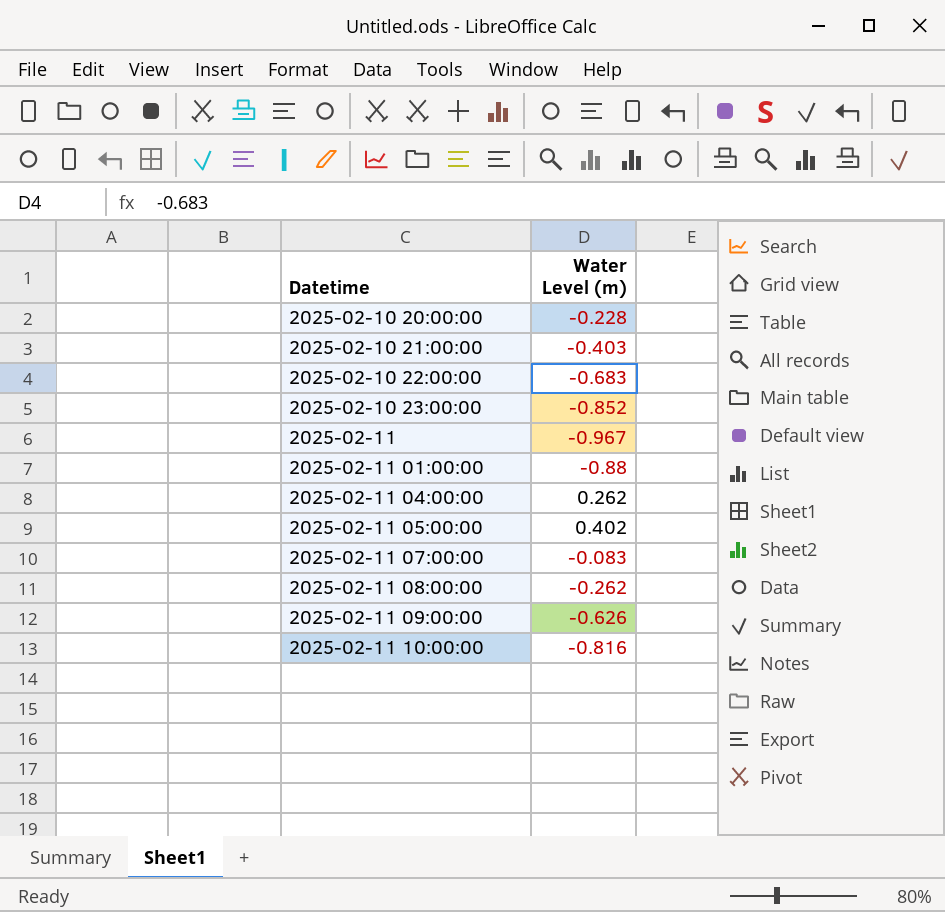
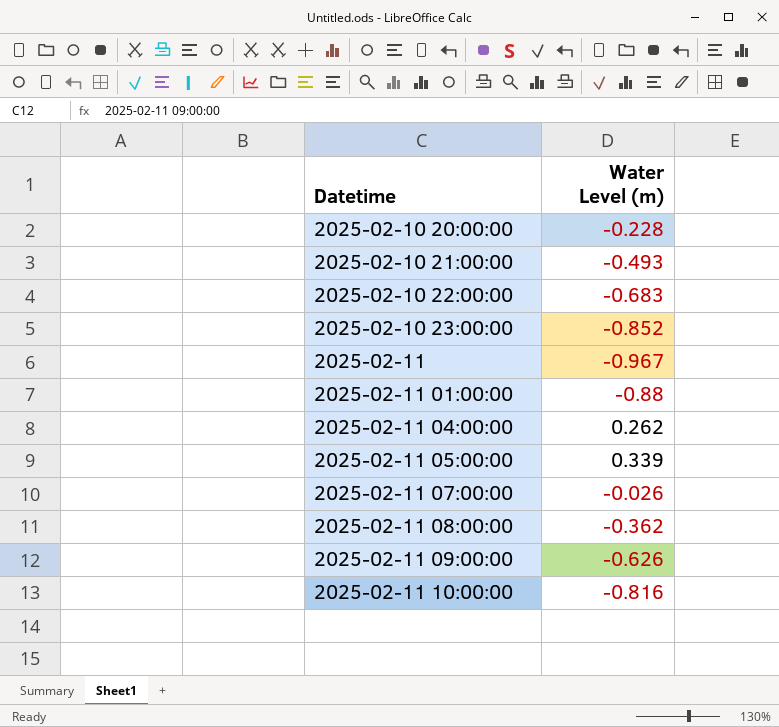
2025-02-10 21:00:00 | Water Level (m): -0.403 -> -0.493
2025-02-11 05:00:00 | Water Level (m): 0.402 -> 0.339
2025-02-11 07:00:00 | Water Level (m): -0.083 -> -0.026
2025-02-11 08:00:00 | Water Level (m): -0.262 -> -0.362

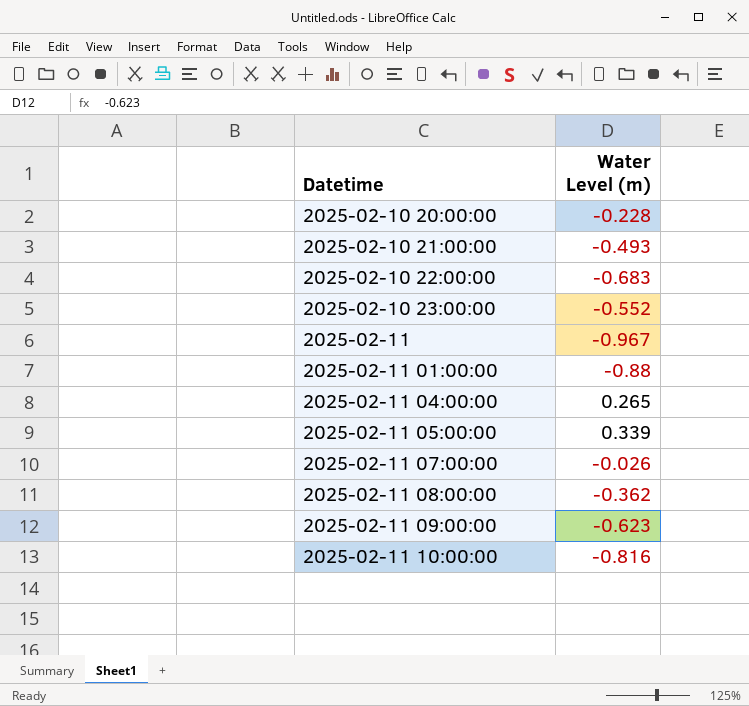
2025-02-10 23:00:00 | Water Level (m): -0.852 -> -0.552
2025-02-11 04:00:00 | Water Level (m): 0.262 -> 0.265
2025-02-11 09:00:00 | Water Level (m): -0.626 -> -0.623

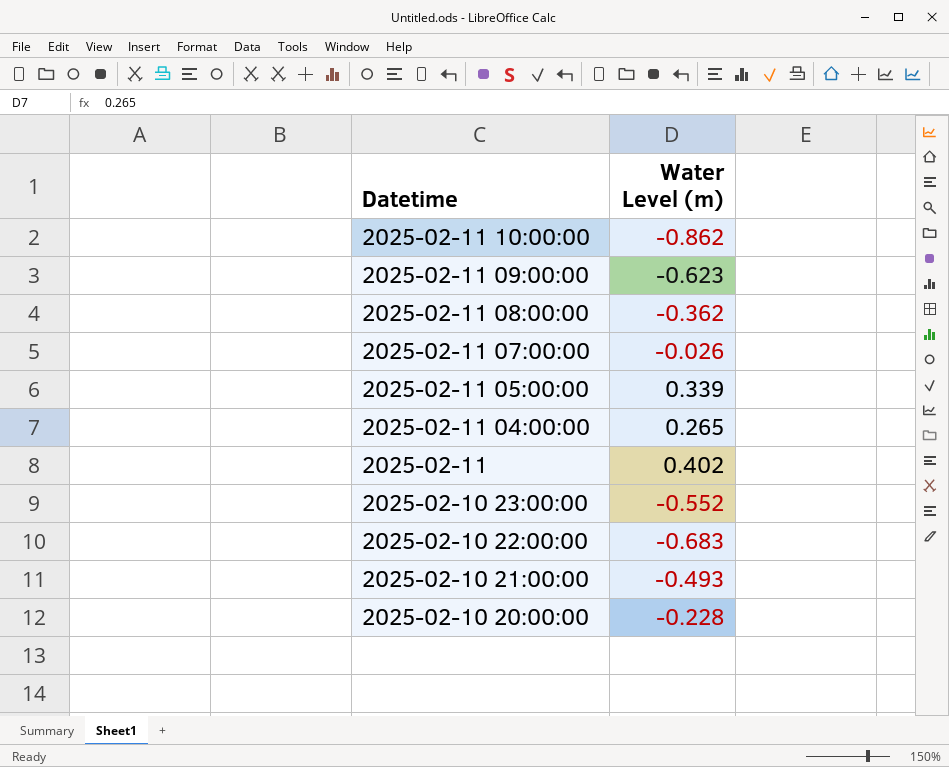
row order: Datetime ascending -> Datetime descending
row 2025-02-11 01:00:00: -0.88 -> none
2025-02-11 10:00:00 | Water Level (m): -0.816 -> -0.862
2025-02-11 | Water Level (m): -0.967 -> 0.402

